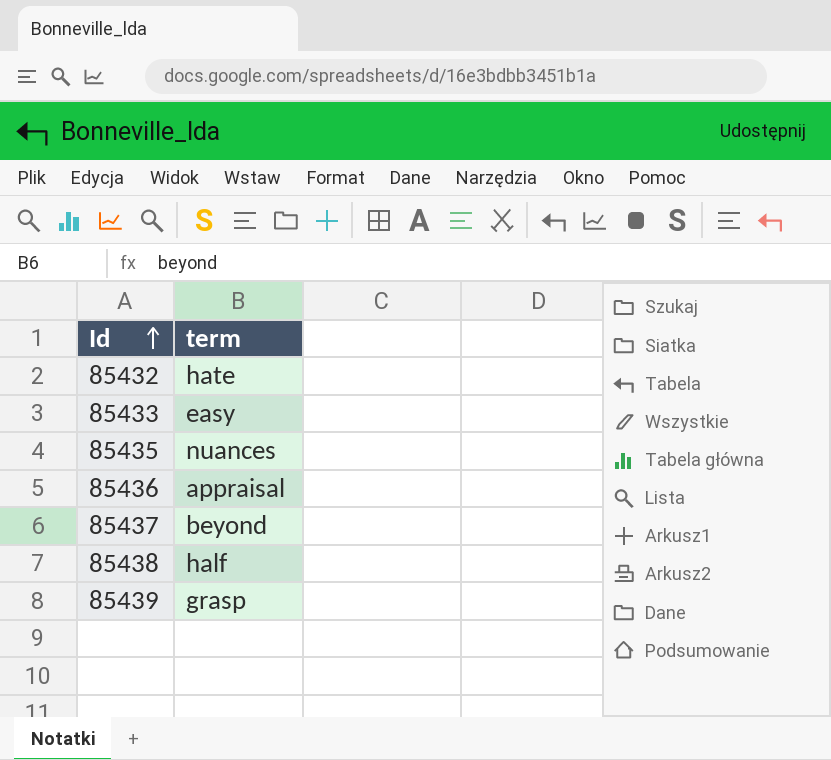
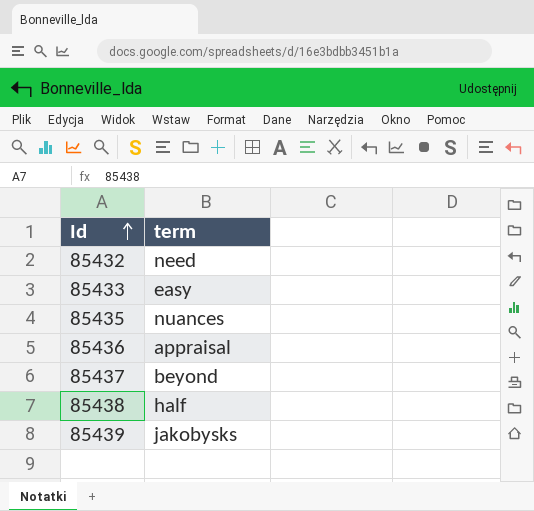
85432 | term: hate -> need
85439 | term: grasp -> jakobysks

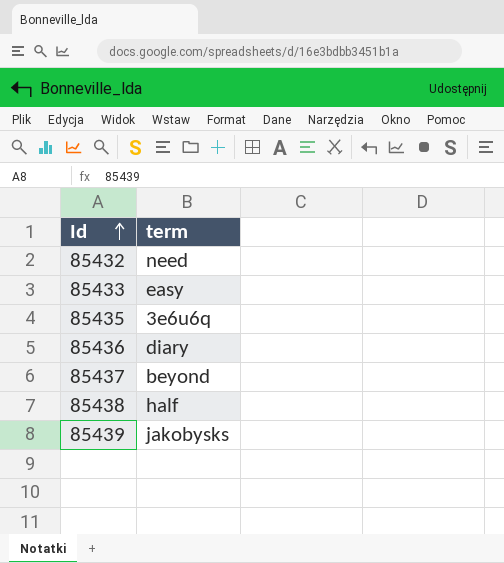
85435 | term: nuances -> 3e6u6q
85436 | term: appraisal -> diary

